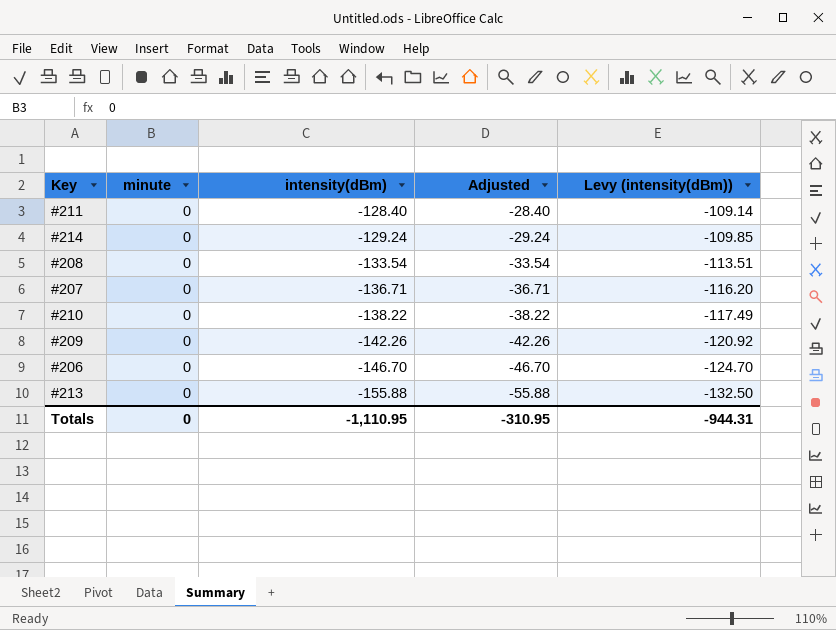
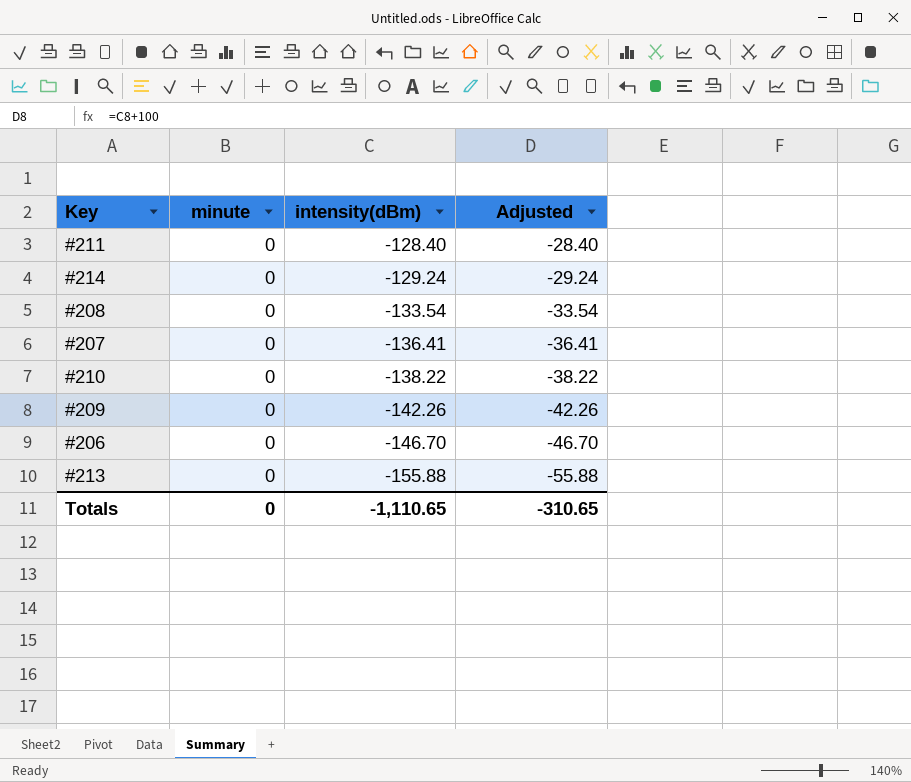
column Levy (intensity(dBm)) | formula: [intensity(dBm)] * 0.85 -> none
#207 | intensity(dBm): -136.71 -> -136.41
#207 | Adjusted: -36.71 -> -36.41
Totals | intensity(dBm): -1,110.95 -> -1,110.65
Totals | Adjusted: -310.95 -> -310.65

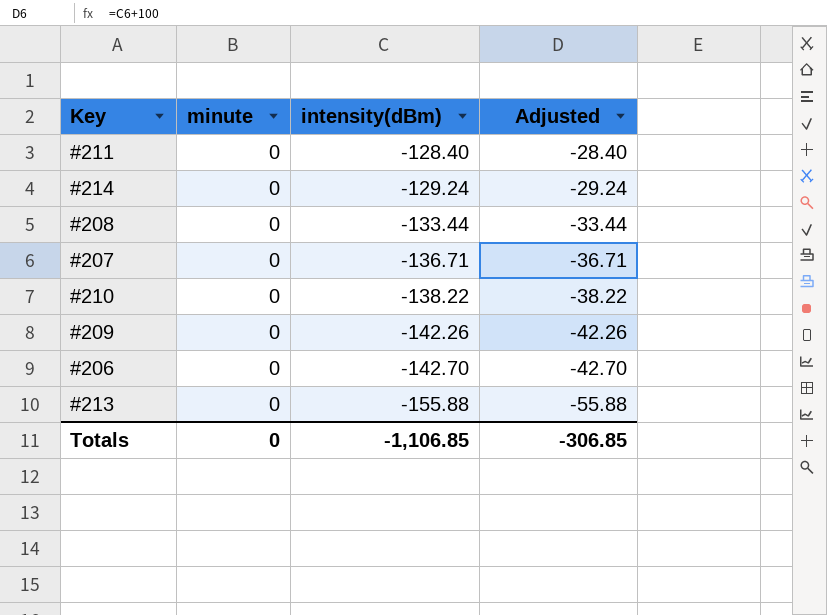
#208 | intensity(dBm): -133.54 -> -133.44
#208 | Adjusted: -33.54 -> -33.44
#207 | intensity(dBm): -136.41 -> -136.71
#207 | Adjusted: -36.41 -> -36.71
#206 | intensity(dBm): -146.70 -> -142.70
#206 | Adjusted: -46.70 -> -42.70
Totals | intensity(dBm): -1,110.65 -> -1,106.85
Totals | Adjusted: -310.65 -> -306.85

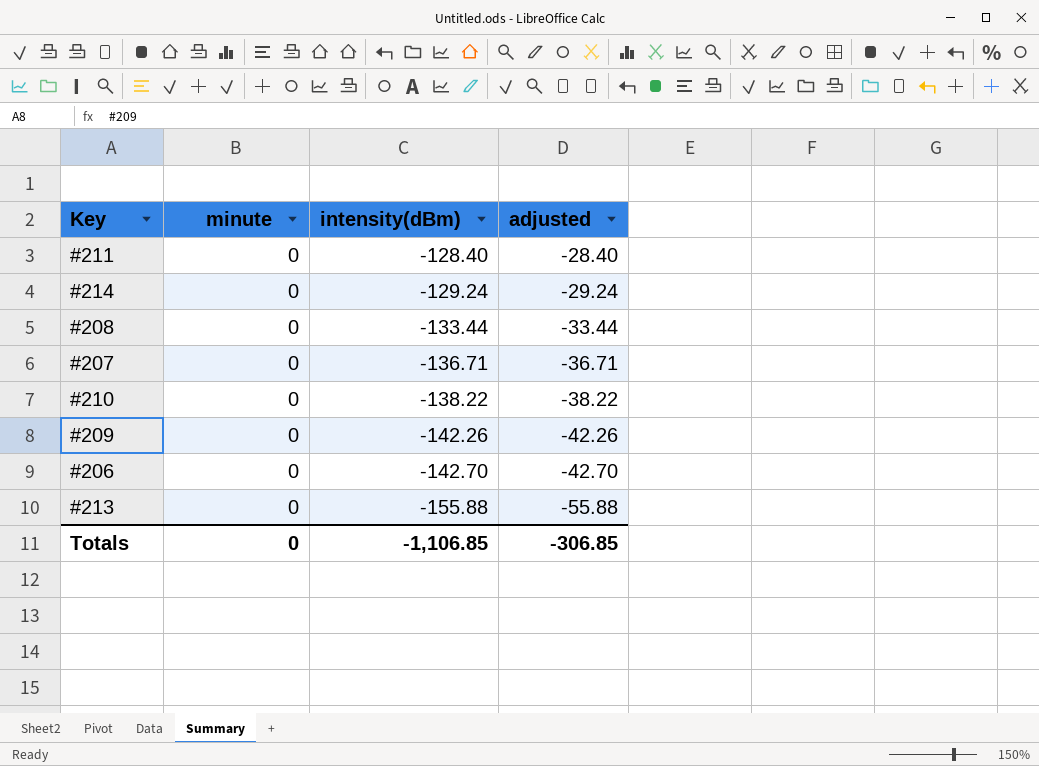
column name: Adjusted -> adjusted

